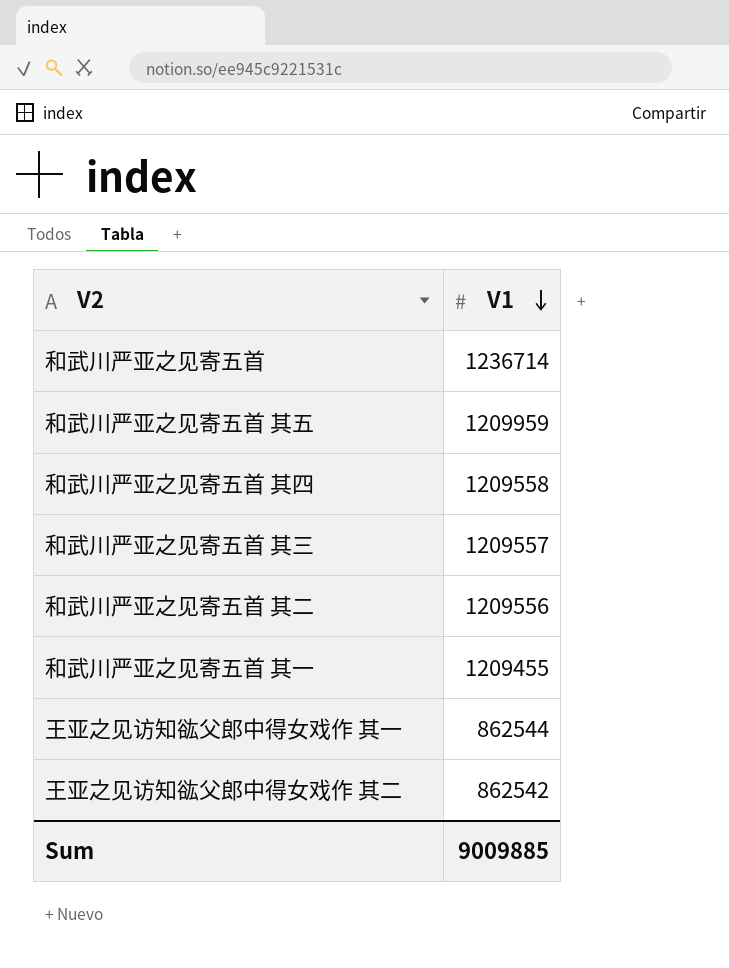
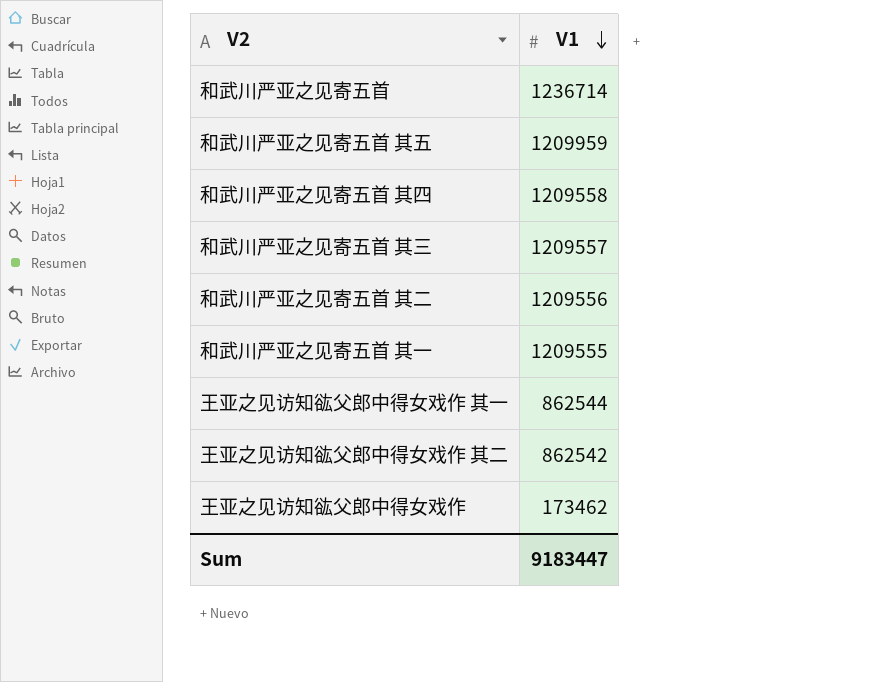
和武川严亚之见寄五首 其一 | V1: 1209455 -> 1209555
row 王亚之见访知谹父郎中得女戏作: none -> 173462
Sum | V1: 9009885 -> 9183447

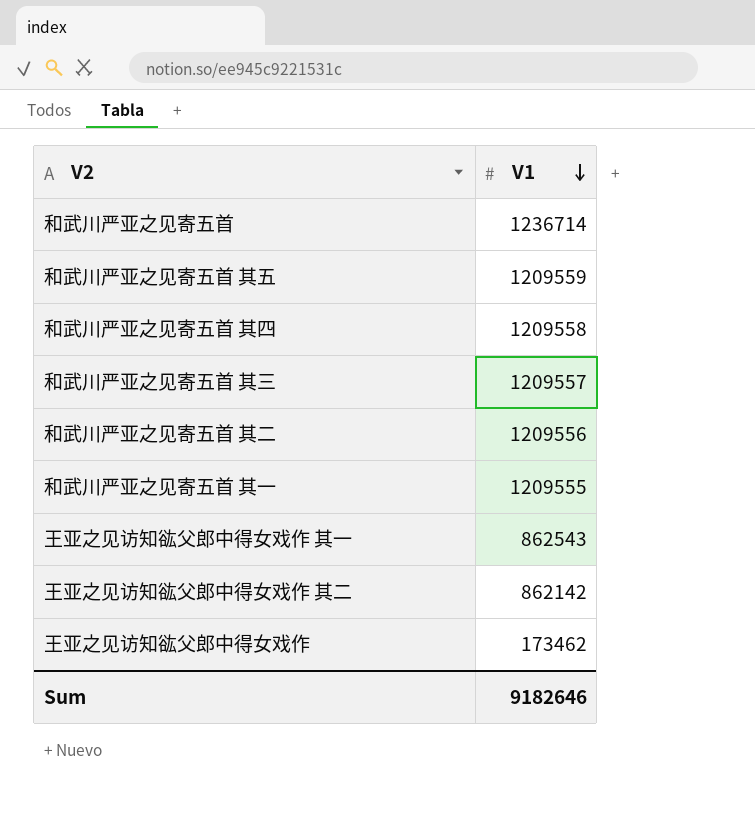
和武川严亚之见寄五首 其五 | V1: 1209959 -> 1209559
王亚之见访知谹父郎中得女戏作 其一 | V1: 862544 -> 862543
王亚之见访知谹父郎中得女戏作 其二 | V1: 862542 -> 862142
Sum | V1: 9183447 -> 9182646

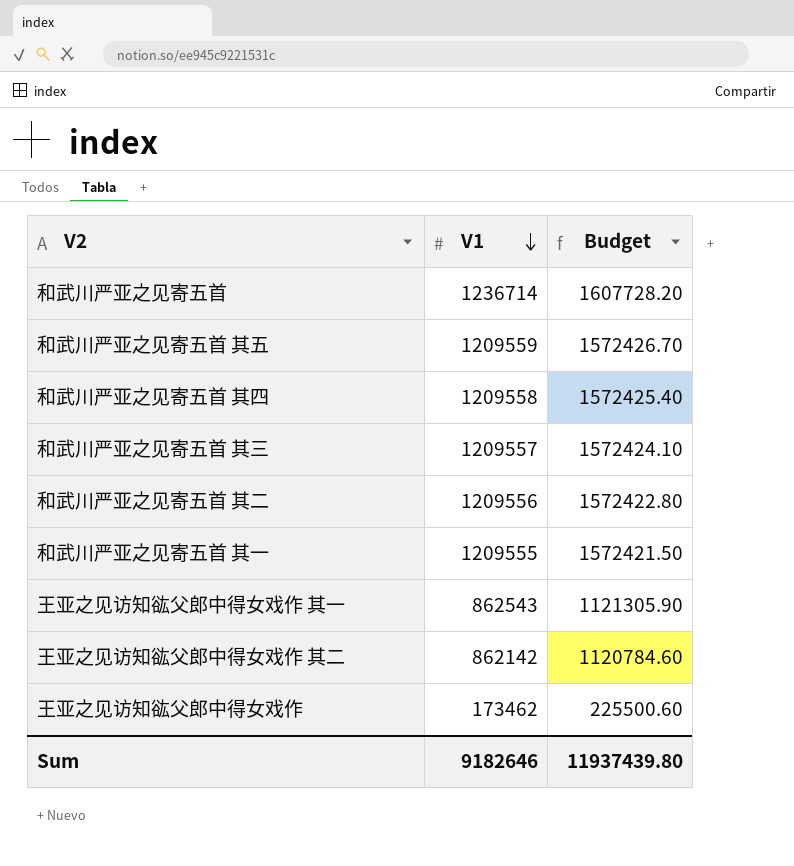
column Budget | formula: none -> [V1] * 1.3

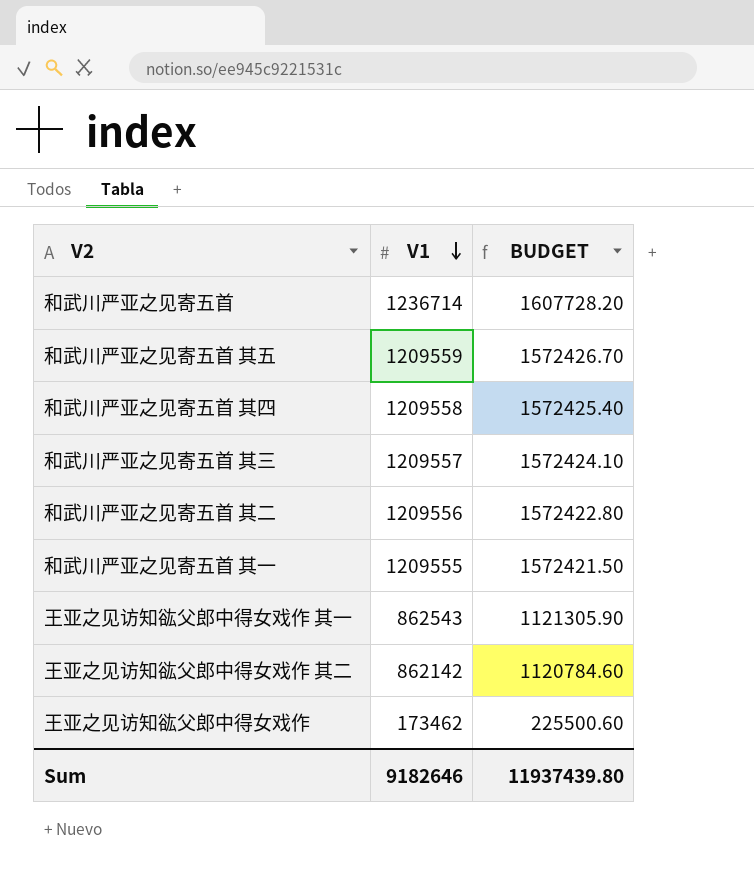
column name: Budget -> BUDGET

